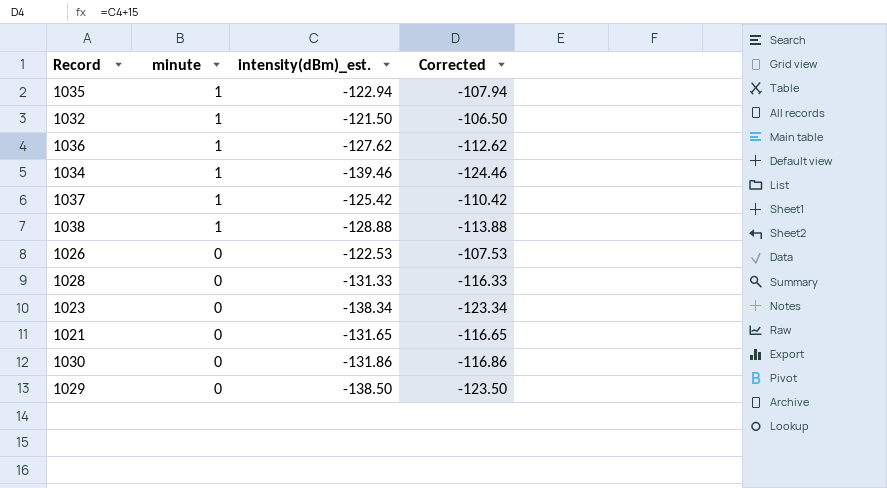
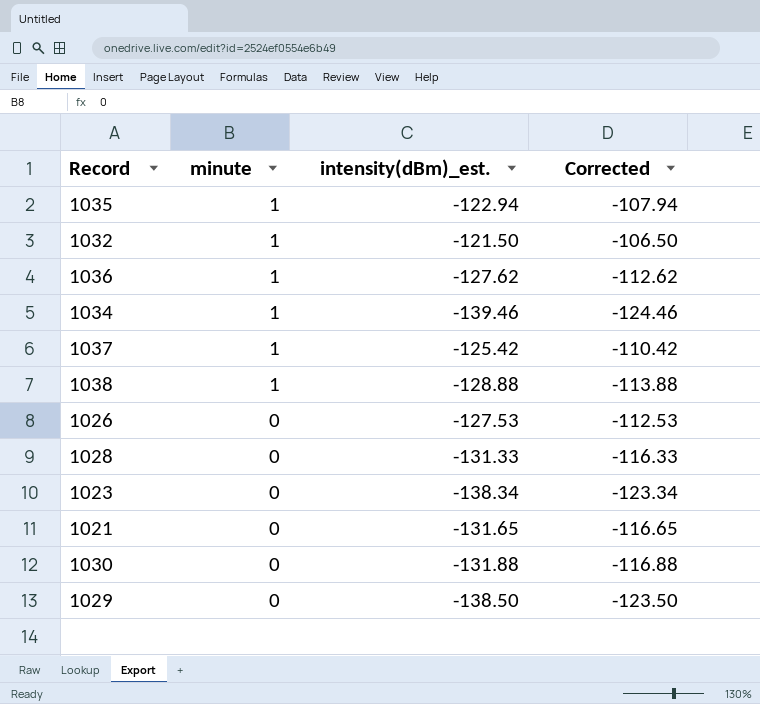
1026 | intensity(dBm)_est.: -122.53 -> -127.53
1026 | Corrected: -107.53 -> -112.53
1030 | intensity(dBm)_est.: -131.86 -> -131.88
1030 | Corrected: -116.86 -> -116.88

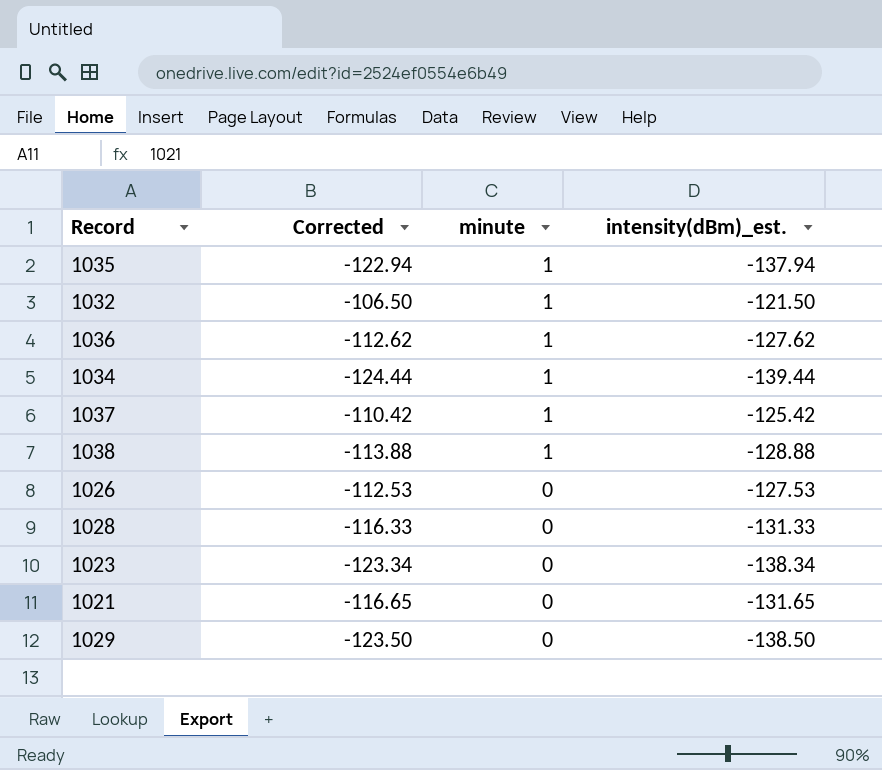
column Corrected | position: 4 -> 2
row 1030: 0 | -131.88 | -116.88 -> none
1035 | Corrected: -107.94 -> -122.94
1035 | intensity(dBm)_est.: -122.94 -> -137.94
1034 | Corrected: -124.46 -> -124.44
1034 | intensity(dBm)_est.: -139.46 -> -139.44

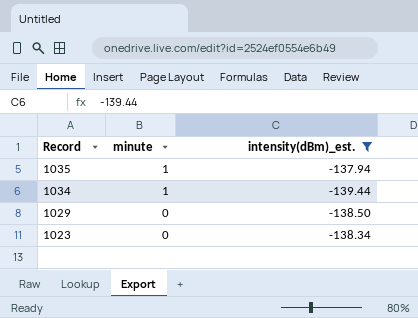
filter: none -> intensity(dBm)_est. <= -137.94
row order: minute descending -> Record descending
column Corrected | formula: [intensity(dBm)_est.] + 15 -> none

